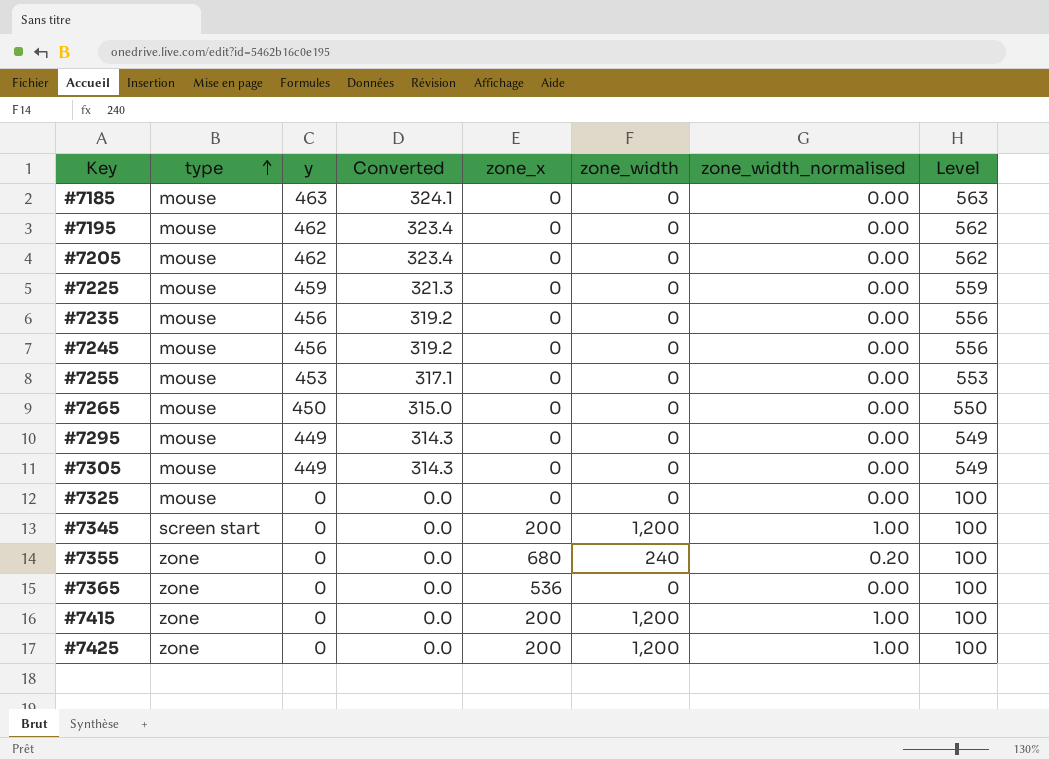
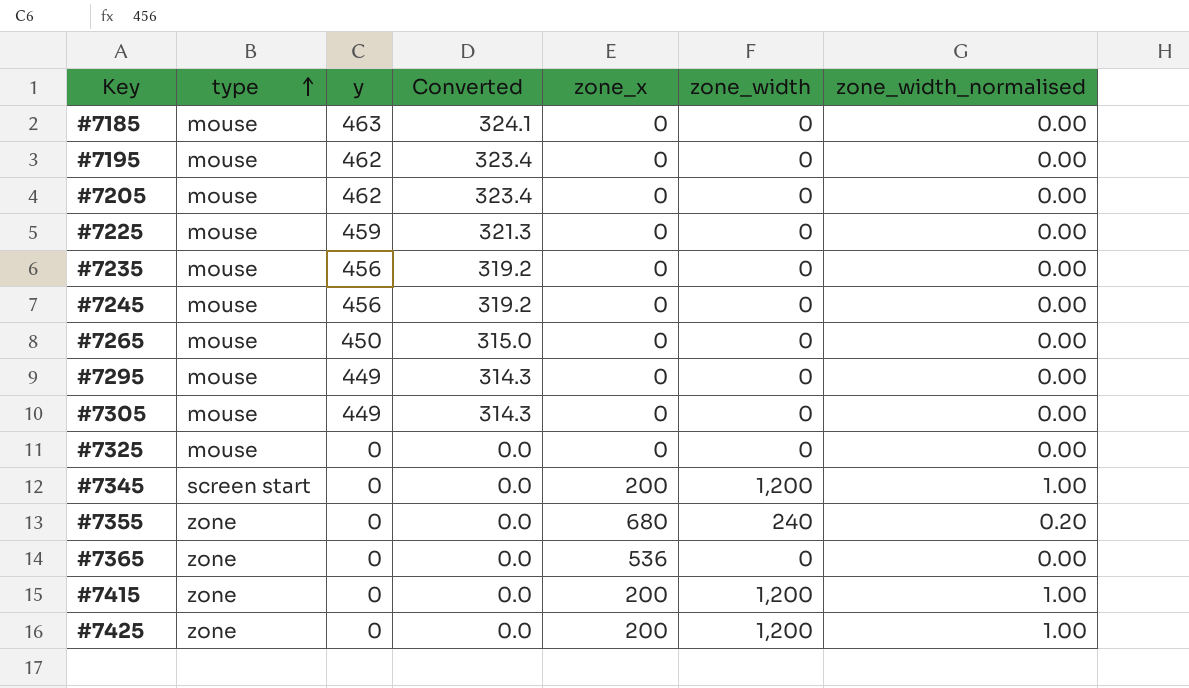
column Level | formula: [y] + 100 -> none
row #7255: mouse | 453 | 317.1 | 0 | 0 | 0.00 | 553 -> none

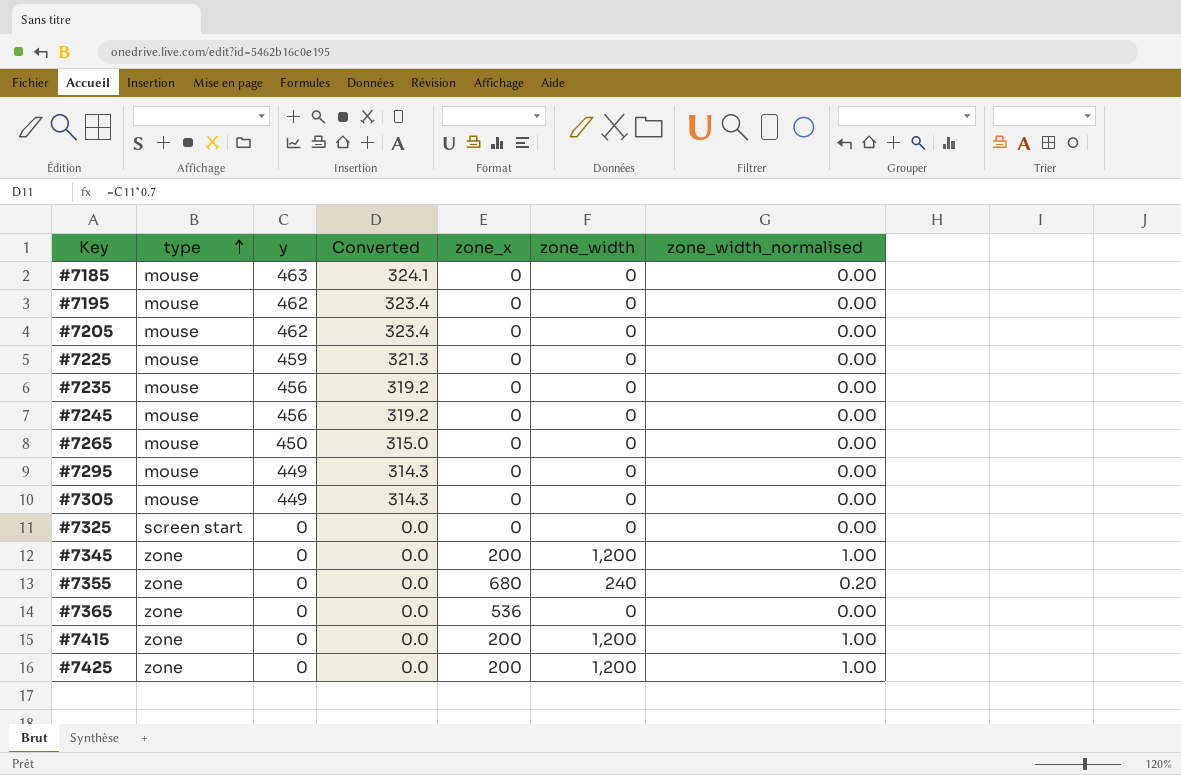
#7325 | type: mouse -> screen start
#7345 | type: screen start -> zone

